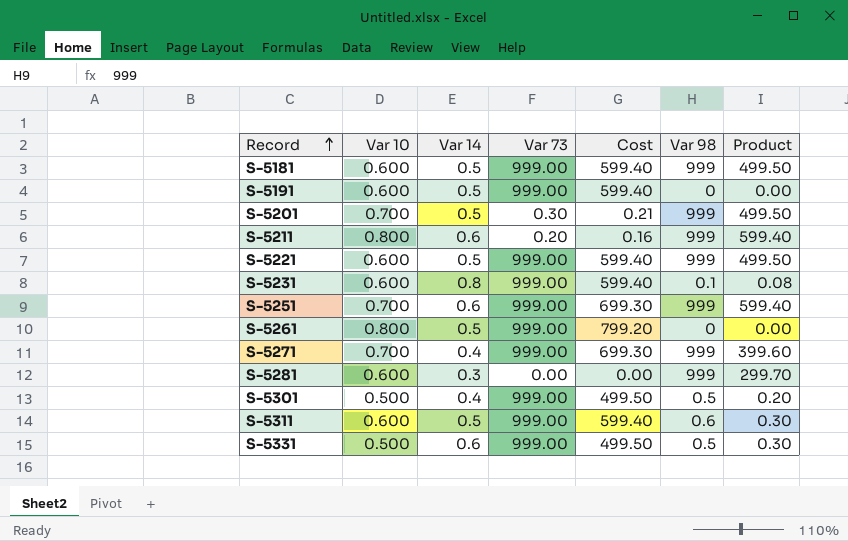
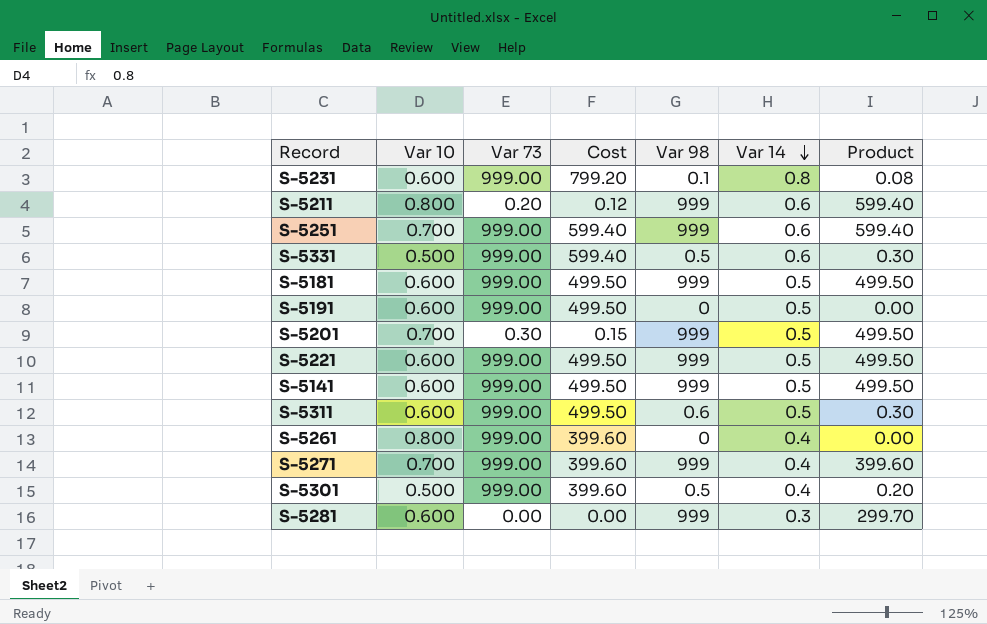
row order: Record ascending -> Var 14 descending
column Cost | formula: [Var 10] * [Var 73] -> [Var 73] * [Var 14]
column Var 14 | position: 3 -> 6
row S-5141: none -> 0.600 | 999.00 | 499.50 | 999 | 0.5 | 499.50
S-5261 | Var 14: 0.5 -> 0.4

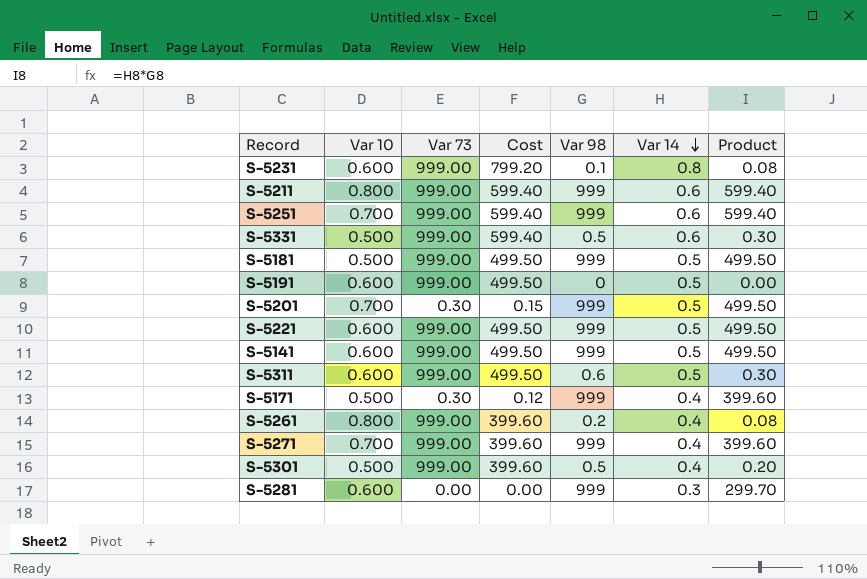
S-5211 | Var 73: 0.20 -> 999.00
S-5211 | Cost: 0.12 -> 599.40
S-5181 | Var 10: 0.600 -> 0.500
row S-5171: none -> 0.500 | 0.30 | 0.12 | 999 | 0.4 | 399.60
S-5261 | Var 98: 0 -> 0.2
S-5261 | Product: 0.00 -> 0.08

